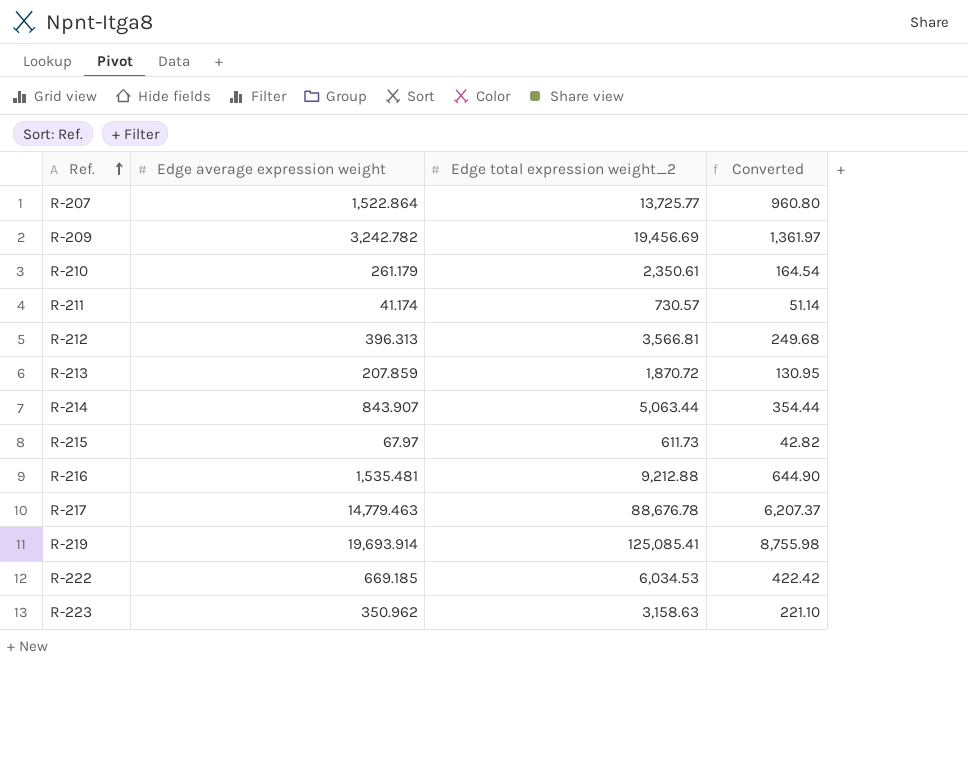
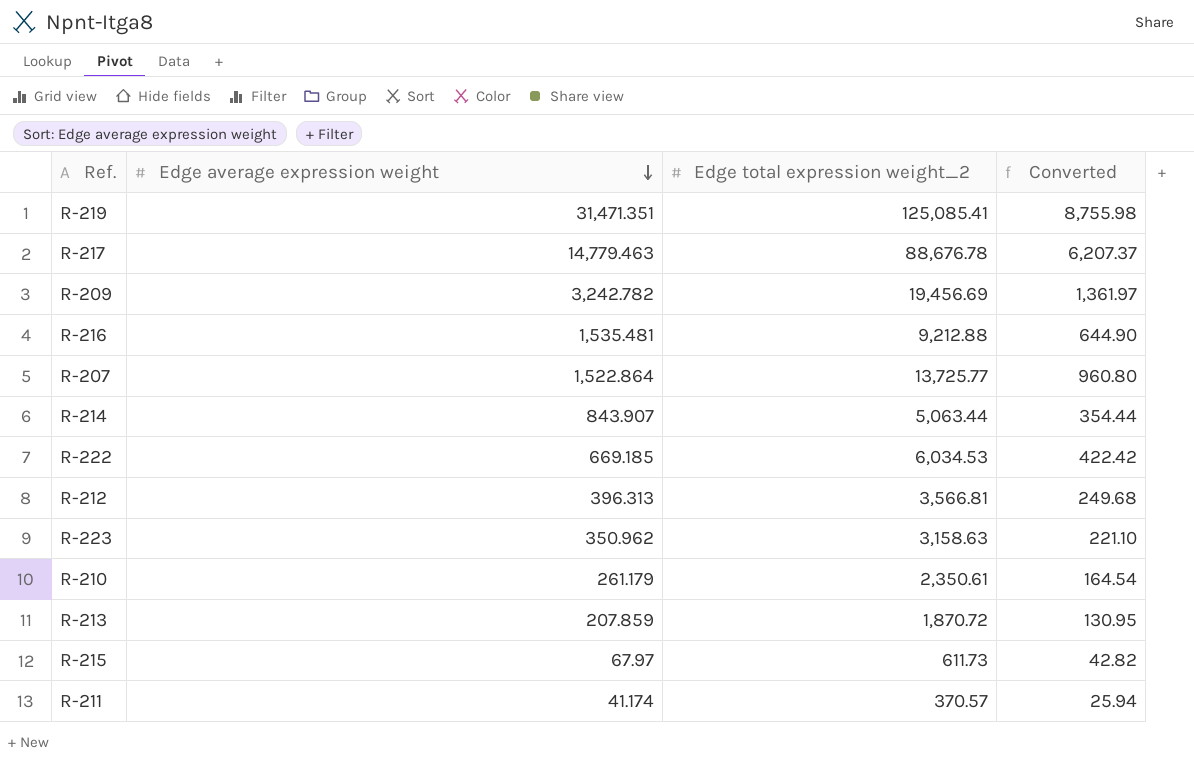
row order: Ref. ascending -> Edge average expression weight descending
R-219 | Edge average expression weight: 19,693.914 -> 31,471.351
R-211 | Edge total expression weight_2: 730.57 -> 370.57
R-211 | Converted: 51.14 -> 25.94

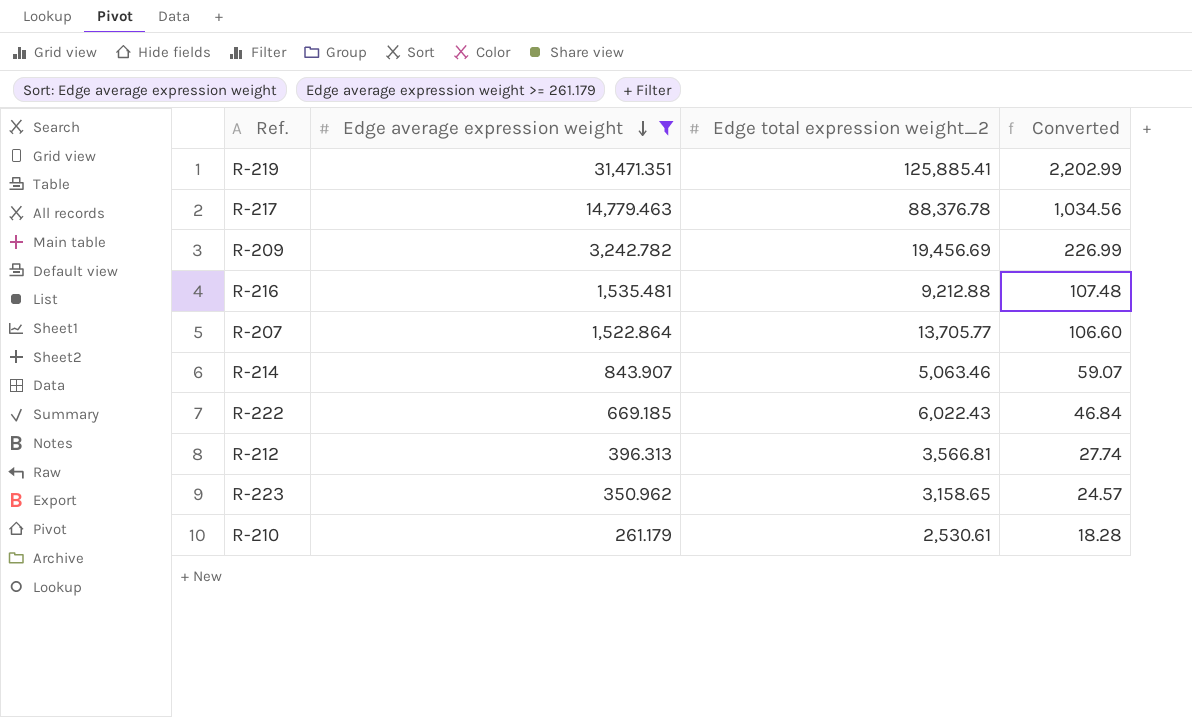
filter: none -> Edge average expression weight >= 261.179
column Converted | formula: [Edge total expression weight_2] * 0.07 -> [Edge average expression weight] * 0.07
R-219 | Edge total expression weight_2: 125,085.41 -> 125,885.41
R-217 | Edge total expression weight_2: 88,676.78 -> 88,376.78
R-207 | Edge total expression weight_2: 13,725.77 -> 13,705.77
R-214 | Edge total expression weight_2: 5,063.44 -> 5,063.46
R-222 | Edge total expression weight_2: 6,034.53 -> 6,022.43
R-223 | Edge total expression weight_2: 3,158.63 -> 3,158.65
R-210 | Edge total expression weight_2: 2,350.61 -> 2,530.61

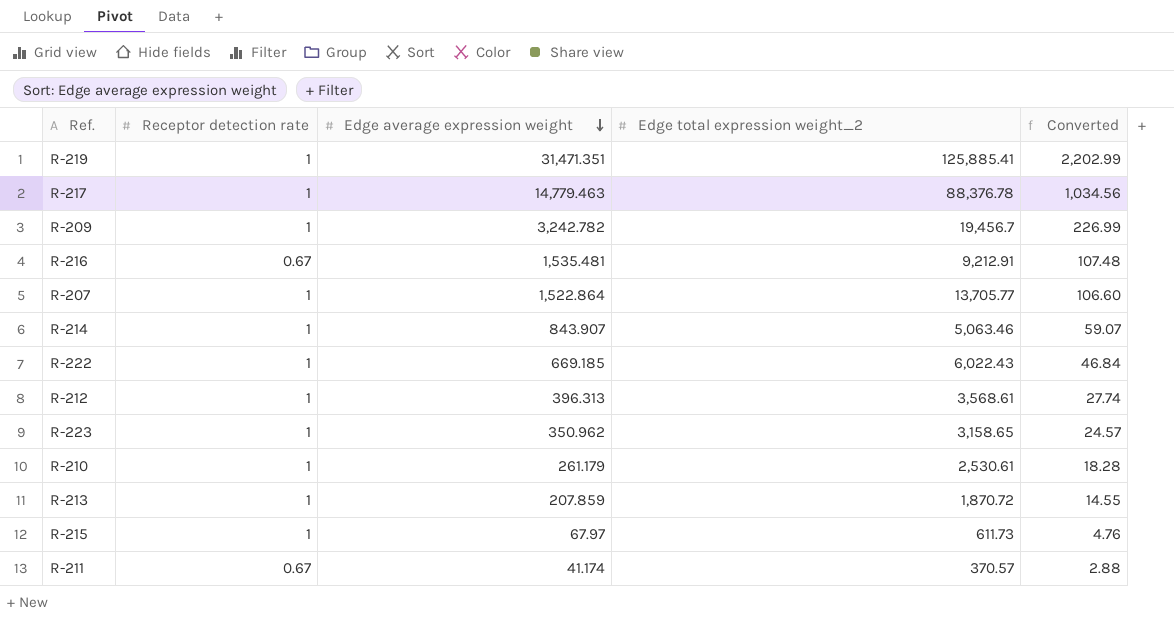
filter: Edge average expression weight >= 261.179 -> none
column Receptor detection rate | position: none -> 2
R-209 | Edge total expression weight_2: 19,456.69 -> 19,456.7
R-216 | Edge total expression weight_2: 9,212.88 -> 9,212.91
R-212 | Edge total expression weight_2: 3,566.81 -> 3,568.61

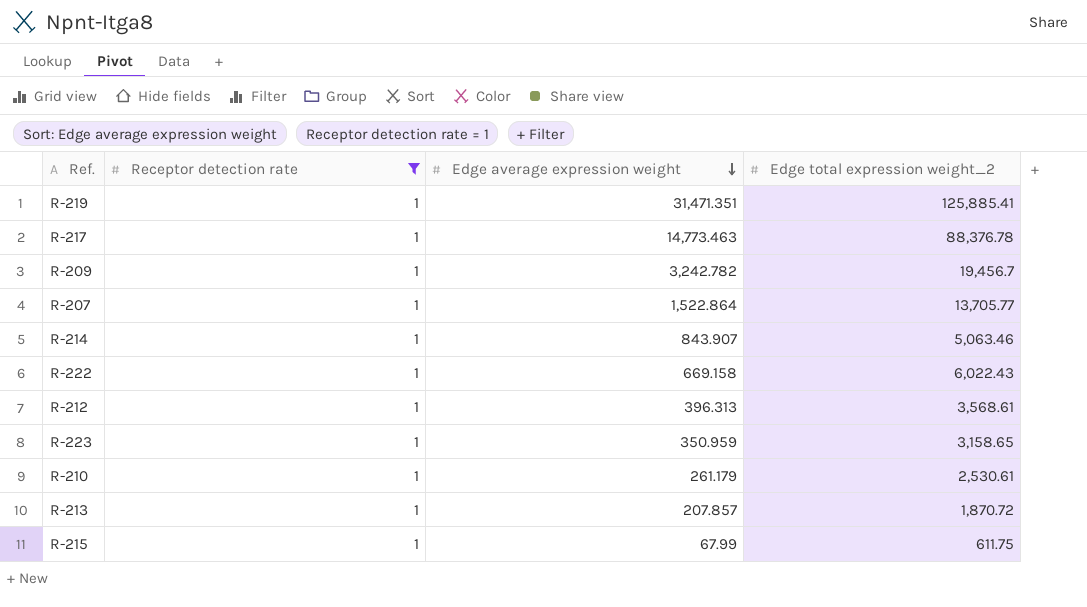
filter: none -> Receptor detection rate = 1
column Converted | formula: [Edge average expression weight] * 0.07 -> none
R-217 | Edge average expression weight: 14,779.463 -> 14,773.463
R-222 | Edge average expression weight: 669.185 -> 669.158
R-223 | Edge average expression weight: 350.962 -> 350.959
R-213 | Edge average expression weight: 207.859 -> 207.857
R-215 | Edge average expression weight: 67.97 -> 67.99
R-215 | Edge total expression weight_2: 611.73 -> 611.75

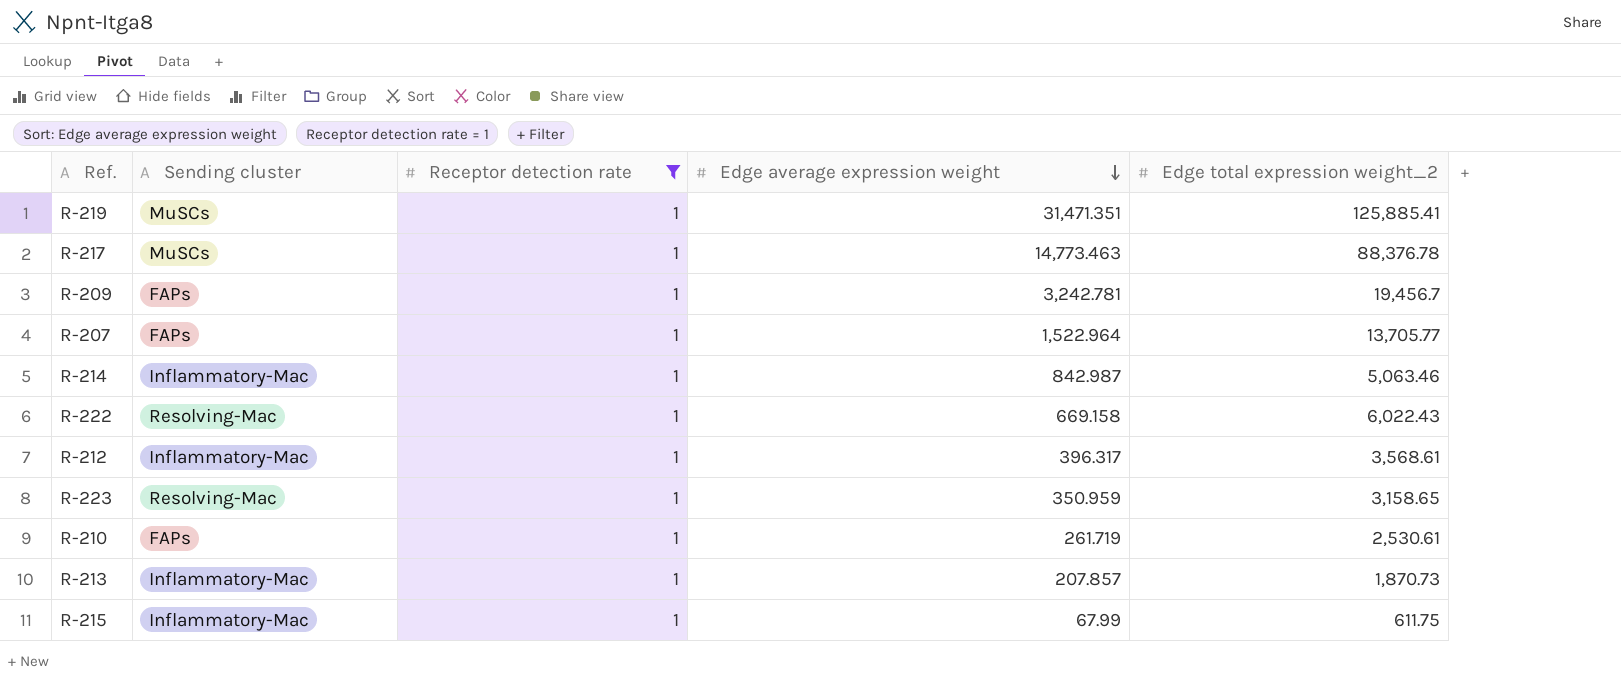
column Sending cluster | position: none -> 2
R-209 | Edge average expression weight: 3,242.782 -> 3,242.781
R-207 | Edge average expression weight: 1,522.864 -> 1,522.964
R-214 | Edge average expression weight: 843.907 -> 842.987
R-212 | Edge average expression weight: 396.313 -> 396.317
R-210 | Edge average expression weight: 261.179 -> 261.719
R-213 | Edge total expression weight_2: 1,870.72 -> 1,870.73

